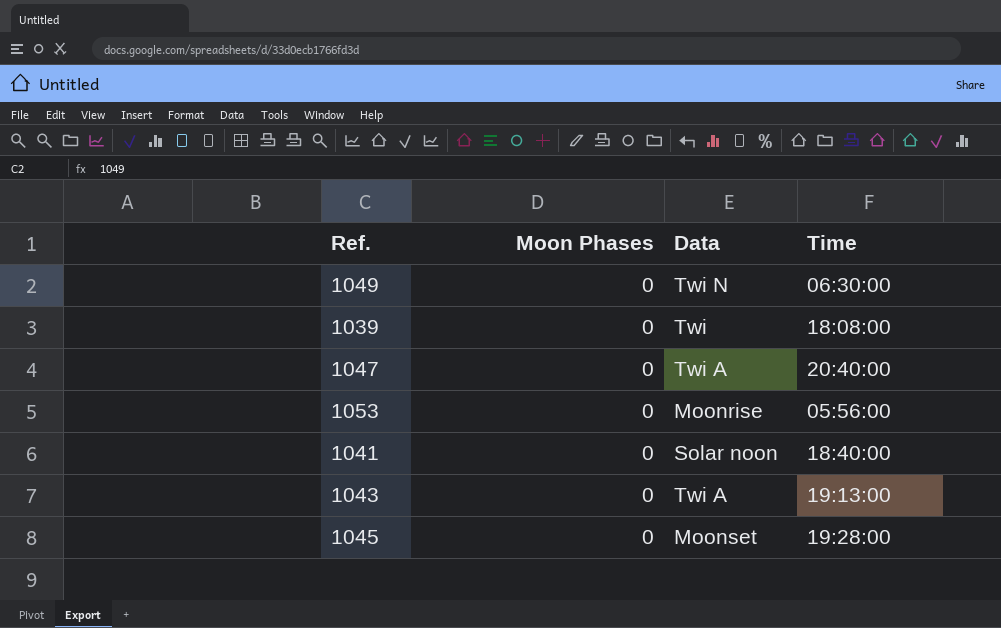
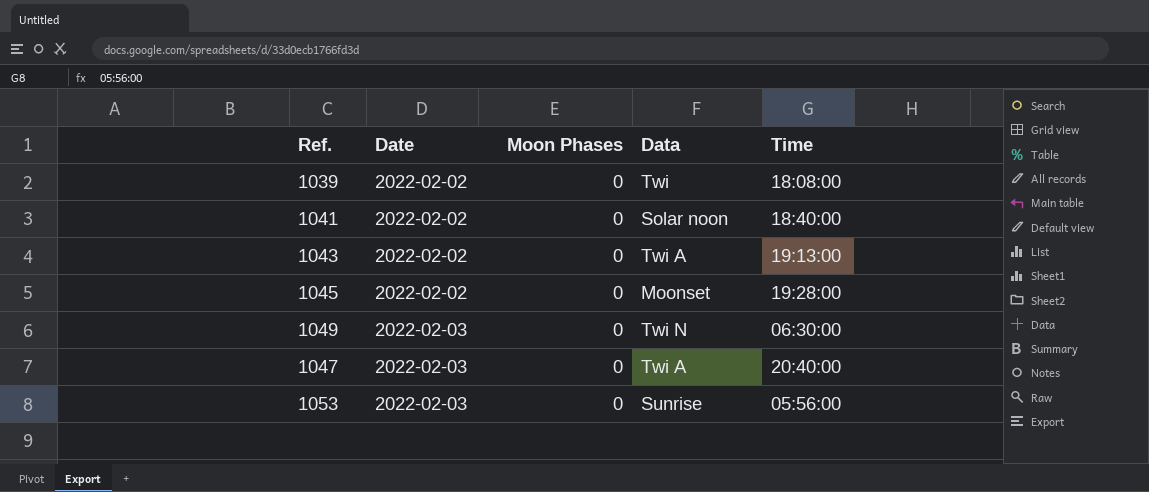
row order: none -> Date ascending
column Date | position: none -> 2
1053 | Data: Moonrise -> Sunrise

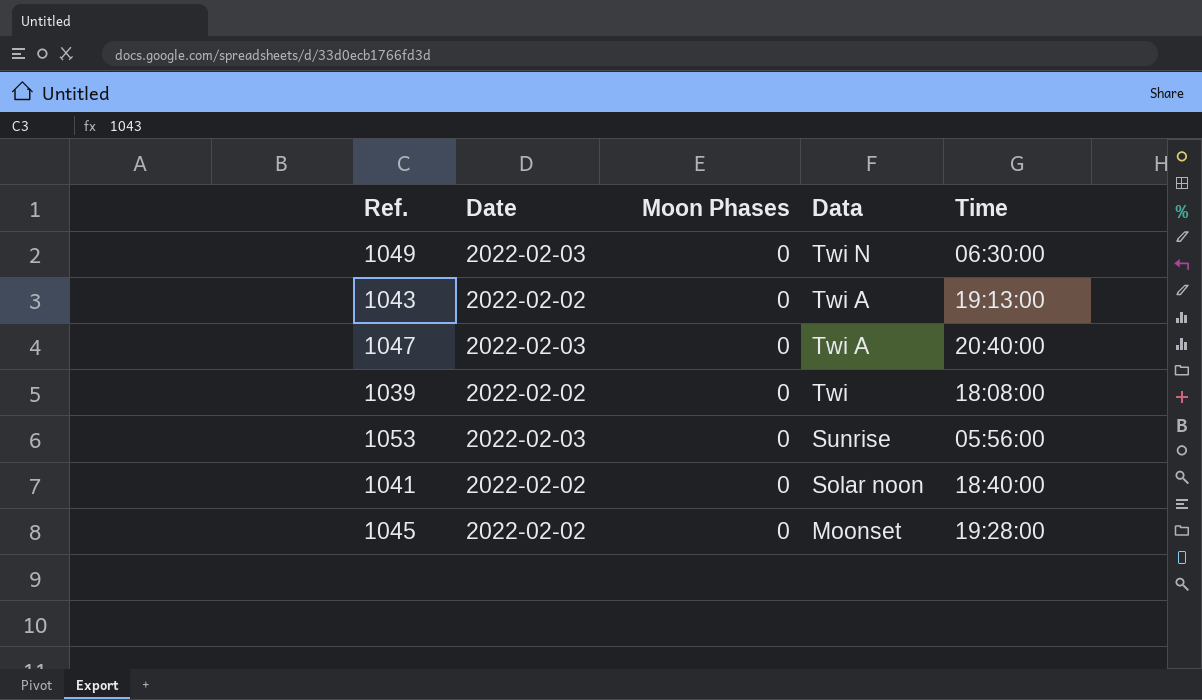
row order: Date ascending -> Data descending

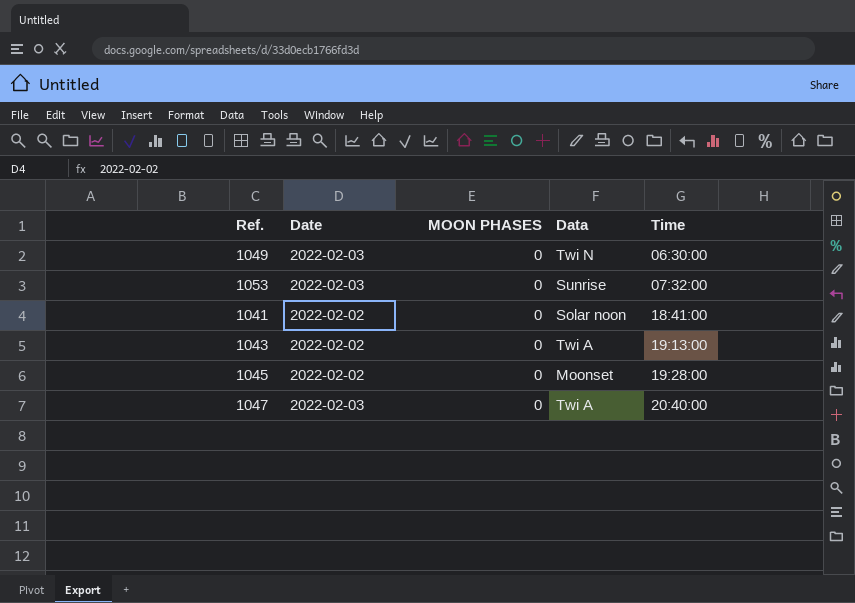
row order: Data descending -> Time ascending
column name: Moon Phases -> MOON PHASES
row 1039: 2022-02-02 | 0 | Twi | 18:08:00 -> none
1053 | Time: 05:56:00 -> 07:32:00
1041 | Time: 18:40:00 -> 18:41:00

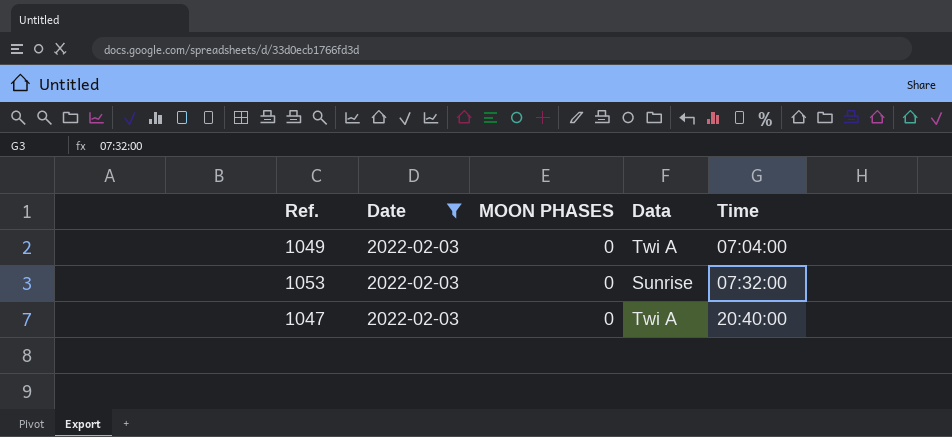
filter: none -> Date = 2022-02-03
1049 | Data: Twi N -> Twi A
1049 | Time: 06:30:00 -> 07:04:00

